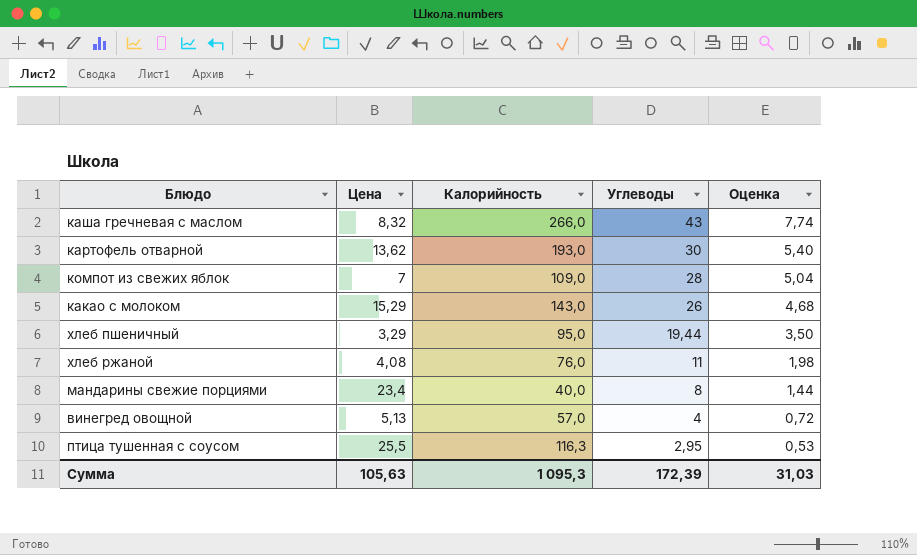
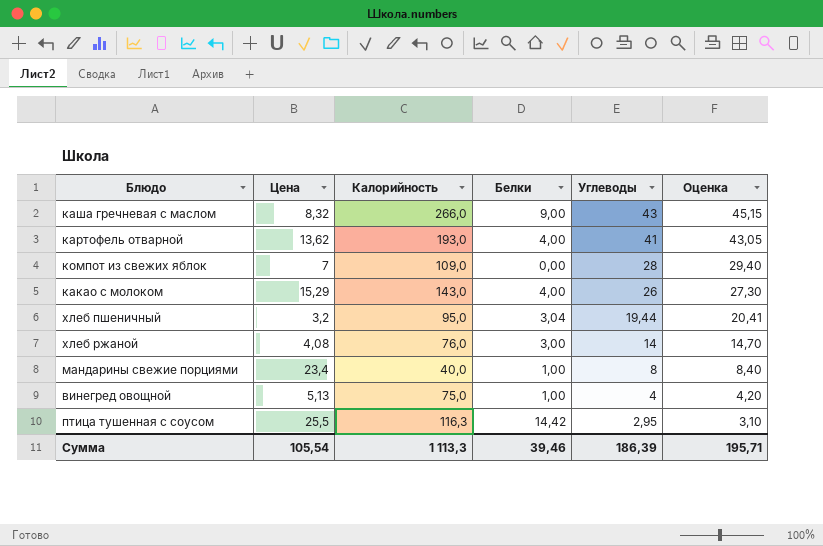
column Белки | position: none -> 4
column Оценка | formula: [Углеводы] * 0,18 -> [Углеводы] * 1,05
картофель отварной | Углеводы: 30 -> 41
хлеб пшеничный | Цена: 3,29 -> 3,2
хлеб ржаной | Углеводы: 11 -> 14
винегред овощной | Калорийность: 57,0 -> 75,0
Сумма | Цена: 105,63 -> 105,54
Сумма | Калорийность: 1 095,3 -> 1 113,3
Сумма | Углеводы: 172,39 -> 186,39
Сумма | Оценка: 31,03 -> 195,71

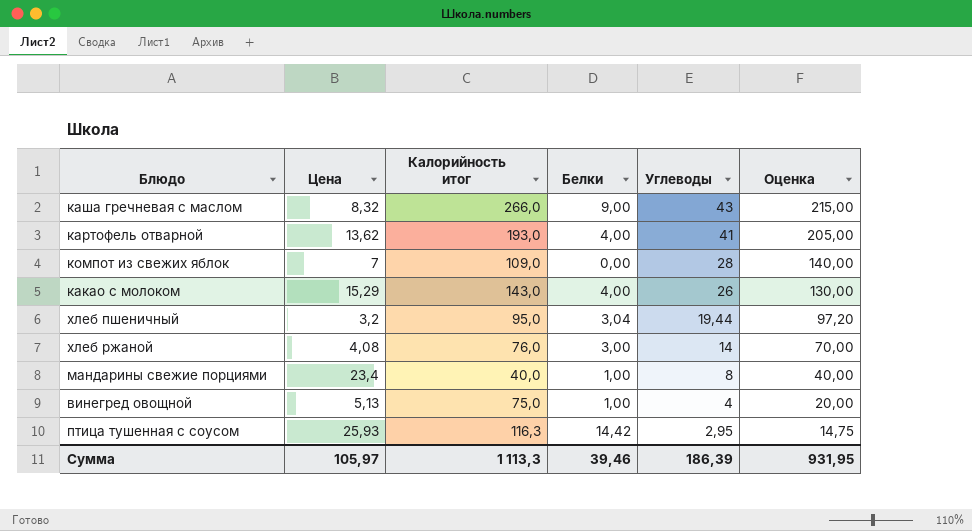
column name: Калорийность -> Калорийность итог
column Оценка | formula: [Углеводы] * 1,05 -> [Углеводы] * 5
птица тушенная с соусом | Цена: 25,5 -> 25,93
Сумма | Цена: 105,54 -> 105,97
Сумма | Оценка: 195,71 -> 931,95

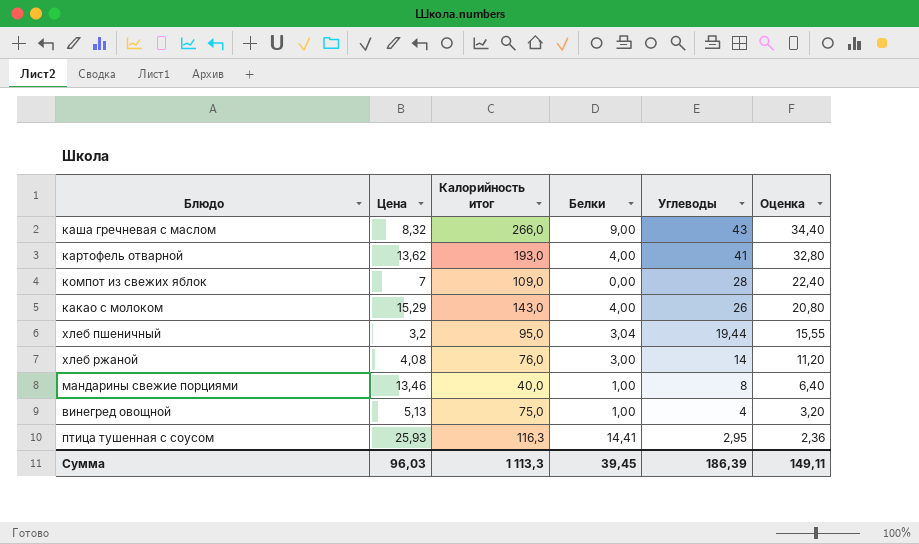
column Оценка | formula: [Углеводы] * 5 -> [Углеводы] * 0,8
мандарины свежие порциями | Цена: 23,4 -> 13,46
птица тушенная с соусом | Белки: 14,42 -> 14,41
Сумма | Цена: 105,97 -> 96,03
Сумма | Белки: 39,46 -> 39,45
Сумма | Оценка: 931,95 -> 149,11

